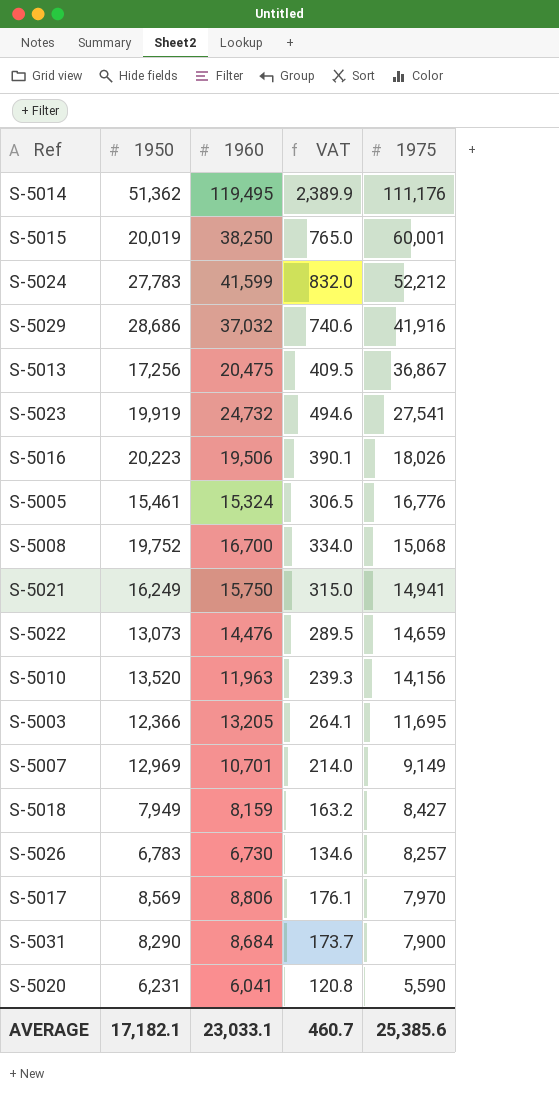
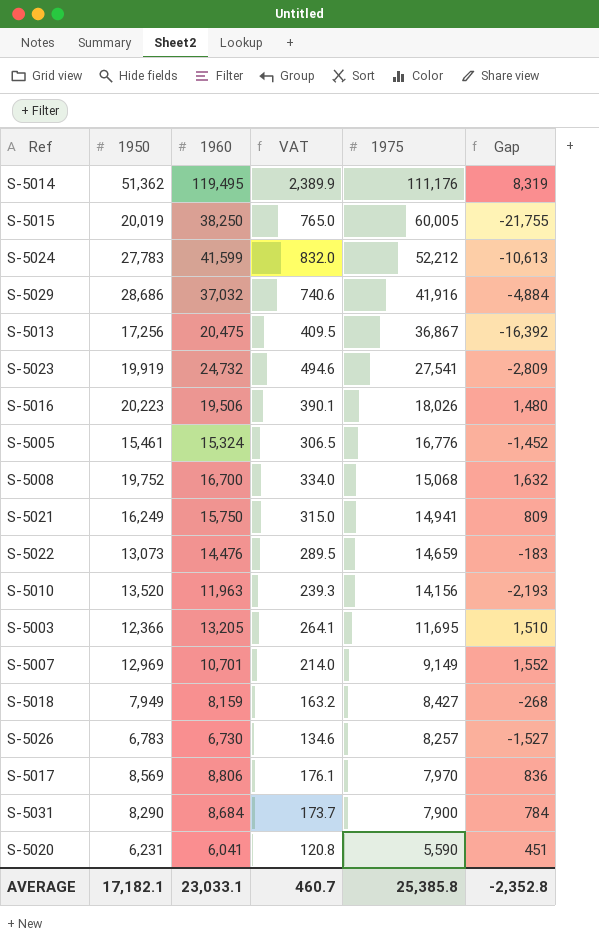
column Gap | formula: none -> [1960] - [1975]
S-5015 | 1975: 60,001 -> 60,005
AVERAGE | 1975: 25,385.6 -> 25,385.8

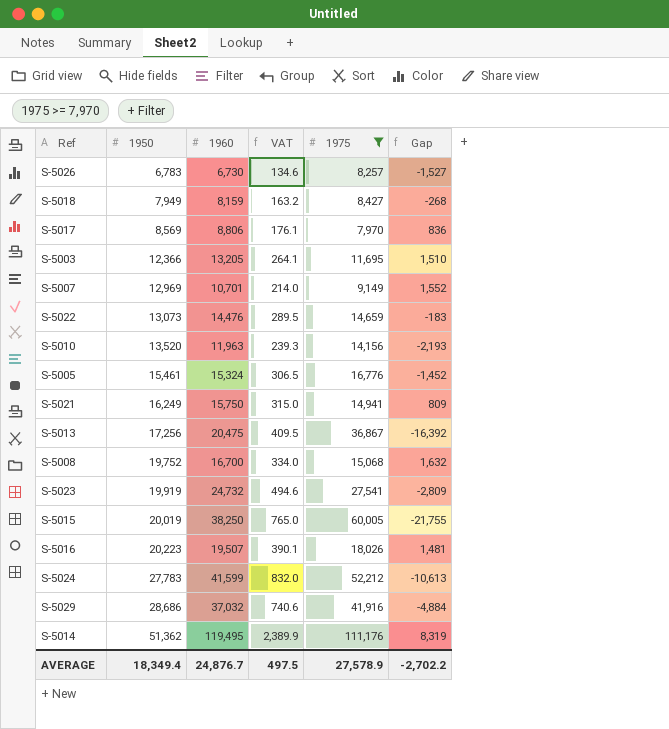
filter: none -> 1975 >= 7,970
row order: 1975 descending -> 1950 ascending
S-5016 | 1960: 19,506 -> 19,507
S-5016 | Gap: 1,480 -> 1,481
AVERAGE | 1950: 17,182.1 -> 18,349.4
AVERAGE | 1960: 23,033.1 -> 24,876.7
AVERAGE | VAT: 460.7 -> 497.5
AVERAGE | 1975: 25,385.8 -> 27,578.9
AVERAGE | Gap: -2,352.8 -> -2,702.2

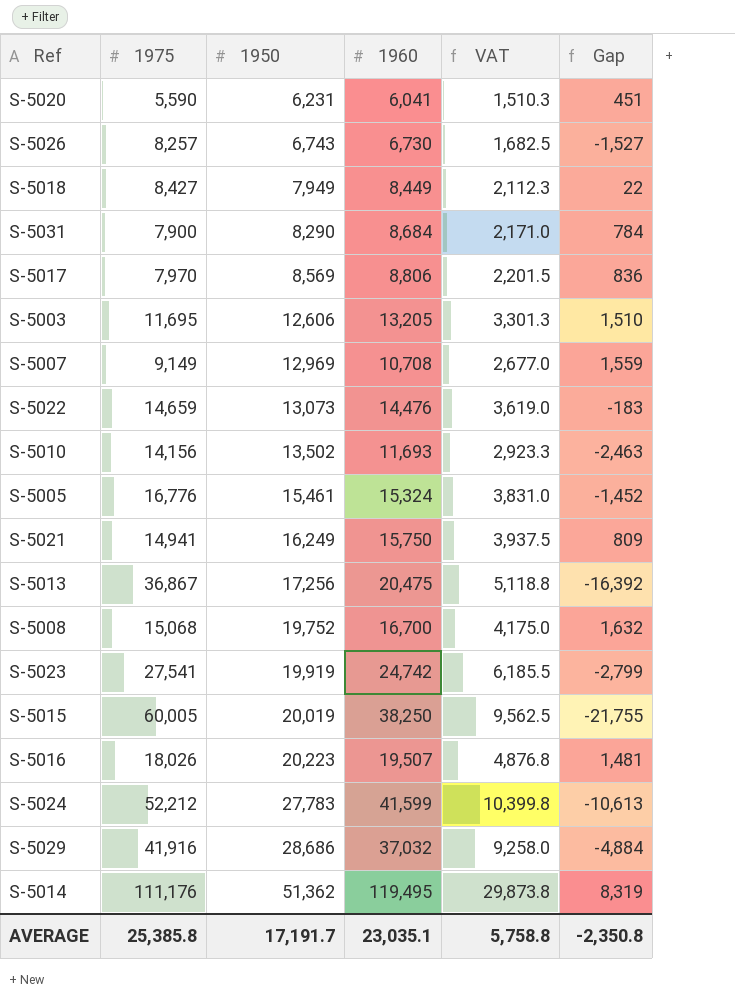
filter: 1975 >= 7,970 -> none
column 1975 | position: 5 -> 2
column VAT | formula: [1960] * 0.02 -> [1960] * 0.25
S-5026 | 1950: 6,783 -> 6,743
S-5018 | 1960: 8,159 -> 8,449
S-5018 | Gap: -268 -> 22
S-5003 | 1950: 12,366 -> 12,606
S-5007 | 1960: 10,701 -> 10,708
S-5007 | Gap: 1,552 -> 1,559
S-5010 | 1950: 13,520 -> 13,502
S-5010 | 1960: 11,963 -> 11,693
S-5010 | Gap: -2,193 -> -2,463
S-5023 | 1960: 24,732 -> 24,742
S-5023 | Gap: -2,809 -> -2,799
AVERAGE | 1975: 27,578.9 -> 25,385.8
AVERAGE | 1950: 18,349.4 -> 17,191.7
AVERAGE | 1960: 24,876.7 -> 23,035.1
AVERAGE | VAT: 497.5 -> 5,758.8
AVERAGE | Gap: -2,702.2 -> -2,350.8

